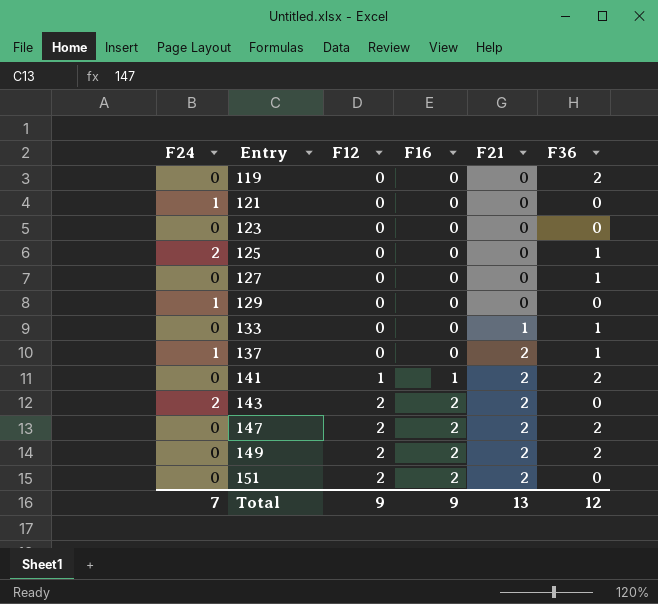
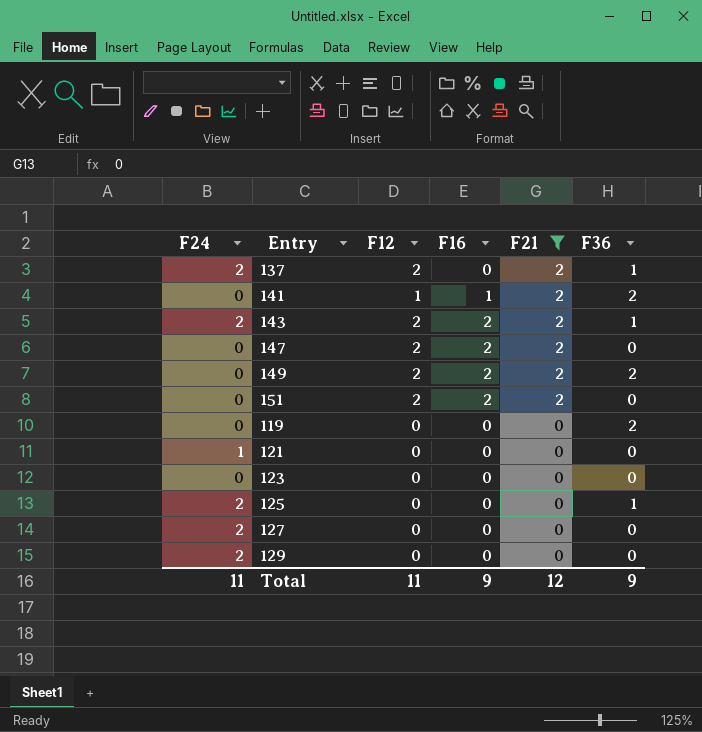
filter: none -> F21 != 1
row order: Entry ascending -> F21 descending
137 | F24: 1 -> 2
137 | F12: 0 -> 2
143 | F36: 0 -> 1
147 | F36: 2 -> 0
127 | F24: 0 -> 2
127 | F36: 1 -> 0
129 | F24: 1 -> 2
Total | F24: 7 -> 11
Total | F12: 9 -> 11
Total | F21: 13 -> 12
Total | F36: 12 -> 9

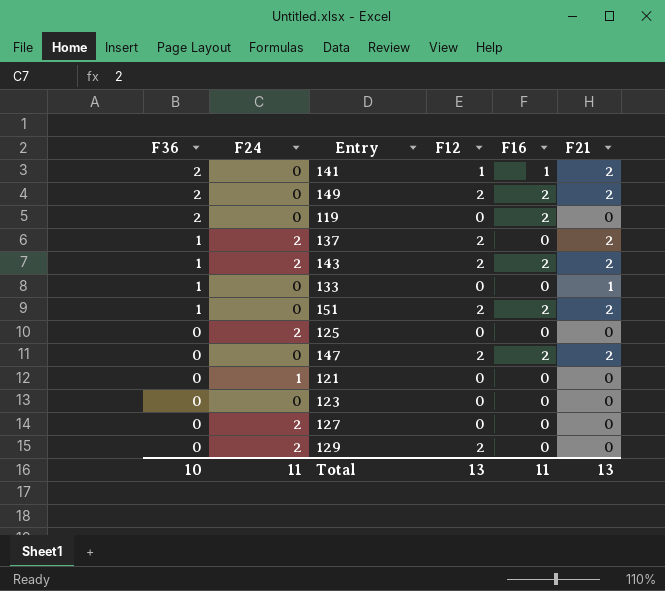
filter: F21 != 1 -> none
row order: F21 descending -> F36 descending
column F36 | position: 6 -> 1
119 | F16: 0 -> 2
151 | F36: 0 -> 1
125 | F36: 1 -> 0
129 | F12: 0 -> 2
Total | F36: 9 -> 10
Total | F12: 11 -> 13
Total | F16: 9 -> 11
Total | F21: 12 -> 13

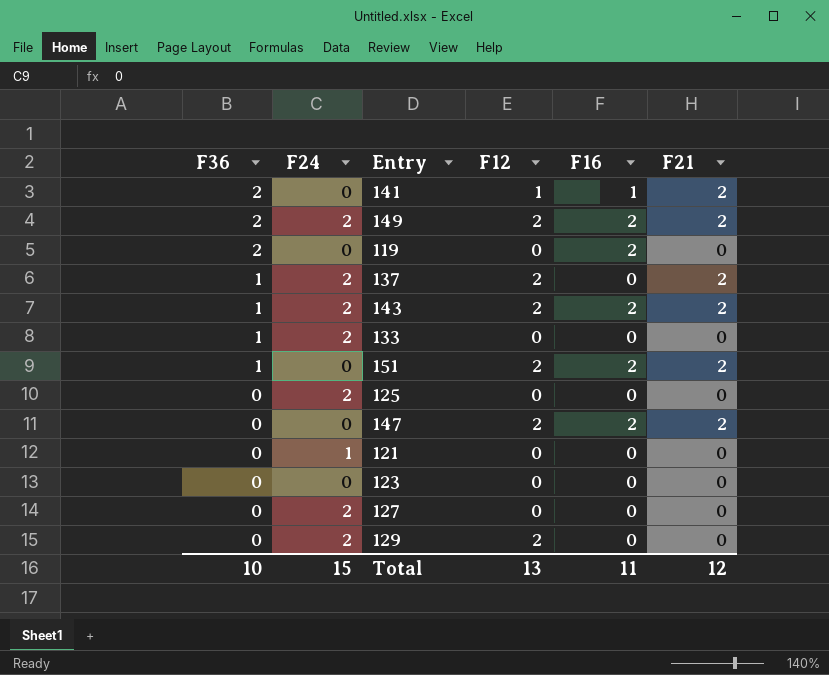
149 | F24: 0 -> 2
133 | F24: 0 -> 2
133 | F21: 1 -> 0
Total | F24: 11 -> 15
Total | F21: 13 -> 12

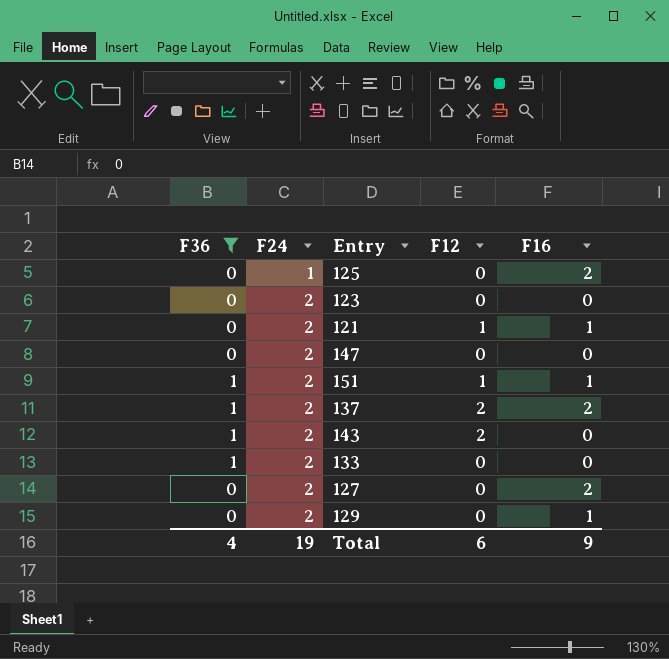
filter: none -> F36 != 2
row order: F36 descending -> F24 ascending
column F21 | position: 6 -> none
125 | F24: 2 -> 1
125 | F16: 0 -> 2
123 | F24: 0 -> 2
121 | F24: 1 -> 2
121 | F12: 0 -> 1
121 | F16: 0 -> 1
147 | F24: 0 -> 2
147 | F12: 2 -> 0
147 | F16: 2 -> 0
151 | F24: 0 -> 2
151 | F12: 2 -> 1
151 | F16: 2 -> 1
137 | F16: 0 -> 2
143 | F16: 2 -> 0
127 | F16: 0 -> 2
129 | F12: 2 -> 0
129 | F16: 0 -> 1
Total | F36: 10 -> 4
Total | F24: 15 -> 19
Total | F12: 13 -> 6
Total | F16: 11 -> 9

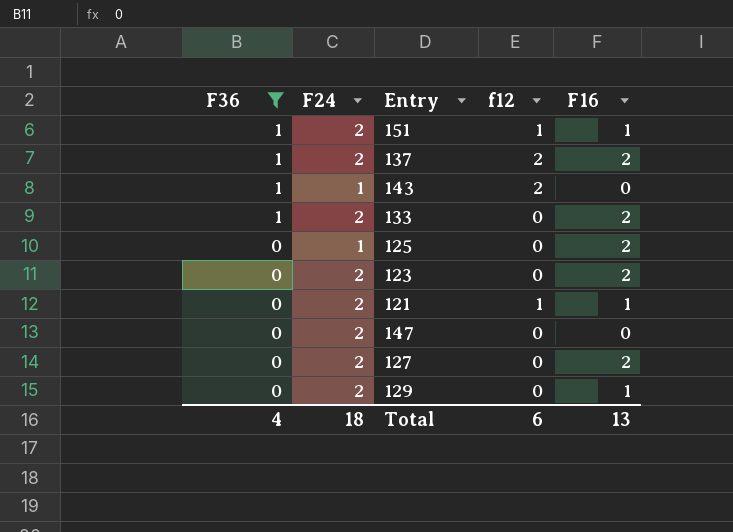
row order: F24 ascending -> F36 descending
column name: F12 -> f12
143 | F24: 2 -> 1
133 | F16: 0 -> 2
123 | F16: 0 -> 2
Total | F24: 19 -> 18
Total | F16: 9 -> 13

